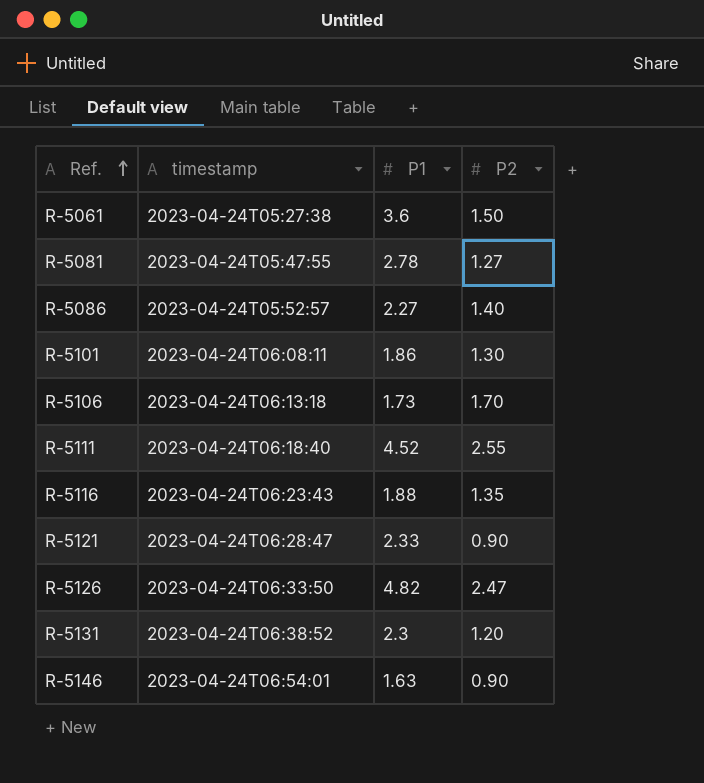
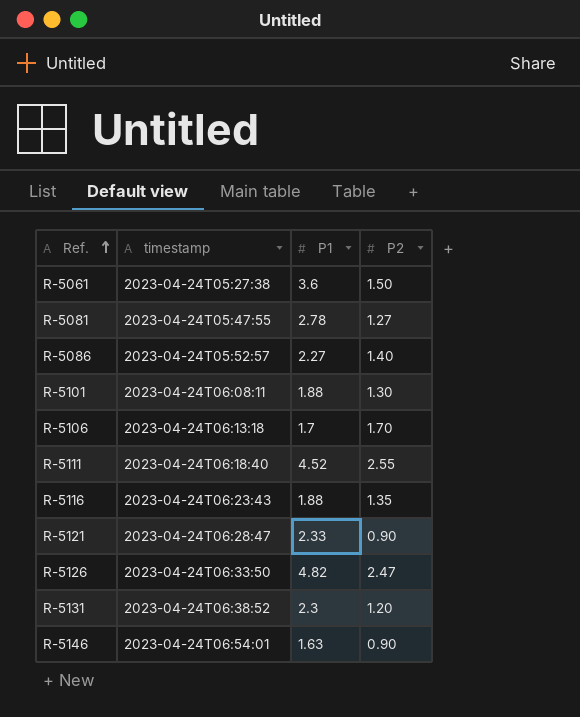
R-5101 | P1: 1.86 -> 1.88
R-5106 | P1: 1.73 -> 1.7

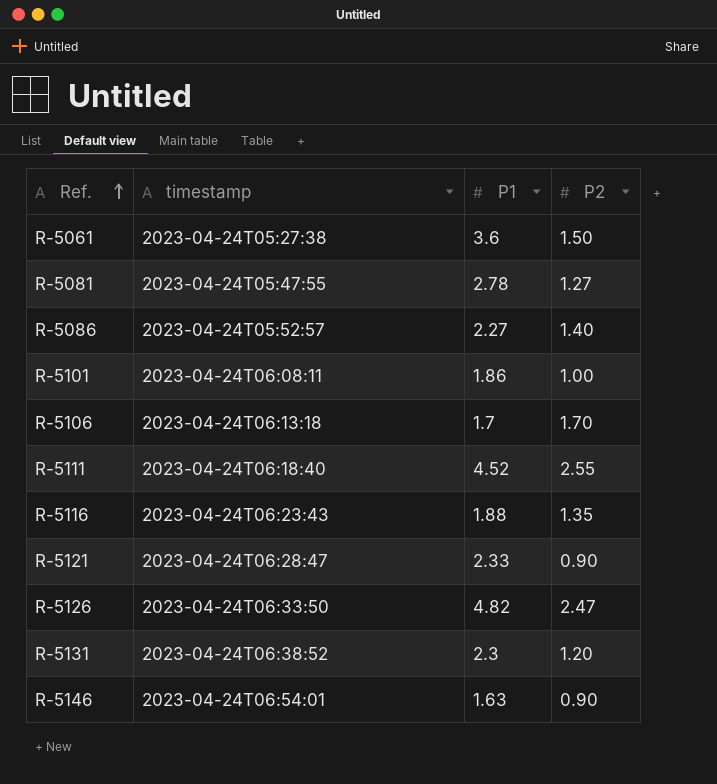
R-5101 | P1: 1.88 -> 1.86
R-5101 | P2: 1.30 -> 1.00

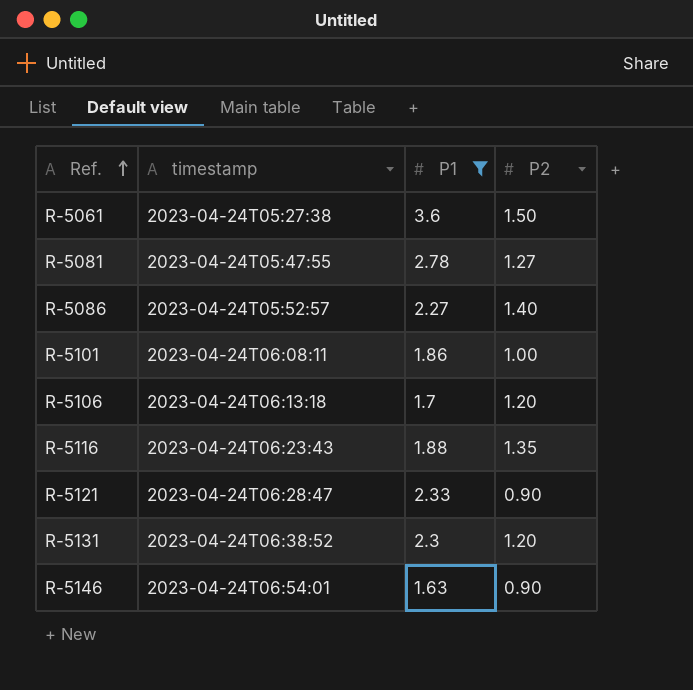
filter: none -> P1 <= 3.6
R-5106 | P2: 1.70 -> 1.20

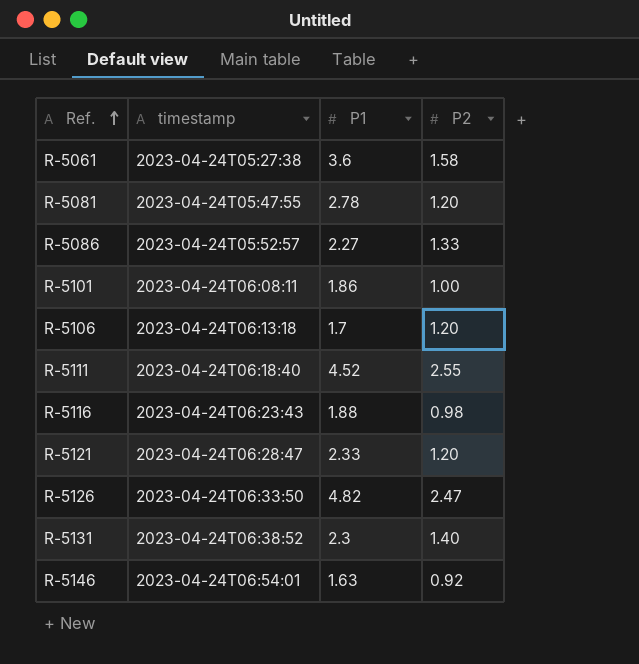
filter: P1 <= 3.6 -> none
R-5061 | P2: 1.50 -> 1.58
R-5081 | P2: 1.27 -> 1.20
R-5086 | P2: 1.40 -> 1.33
R-5116 | P2: 1.35 -> 0.98
R-5121 | P2: 0.90 -> 1.20
R-5131 | P2: 1.20 -> 1.40
R-5146 | P2: 0.90 -> 0.92

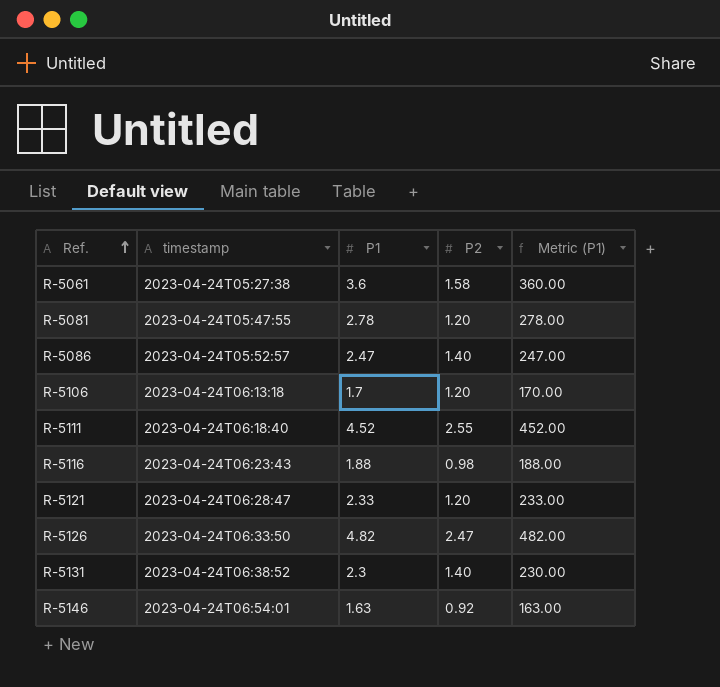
column Metric (P1) | formula: none -> [P1] * 100
row R-5101: 2023-04-24T06:08:11 | 1.86 | 1.00 -> none
R-5086 | P1: 2.27 -> 2.47
R-5086 | P2: 1.33 -> 1.40

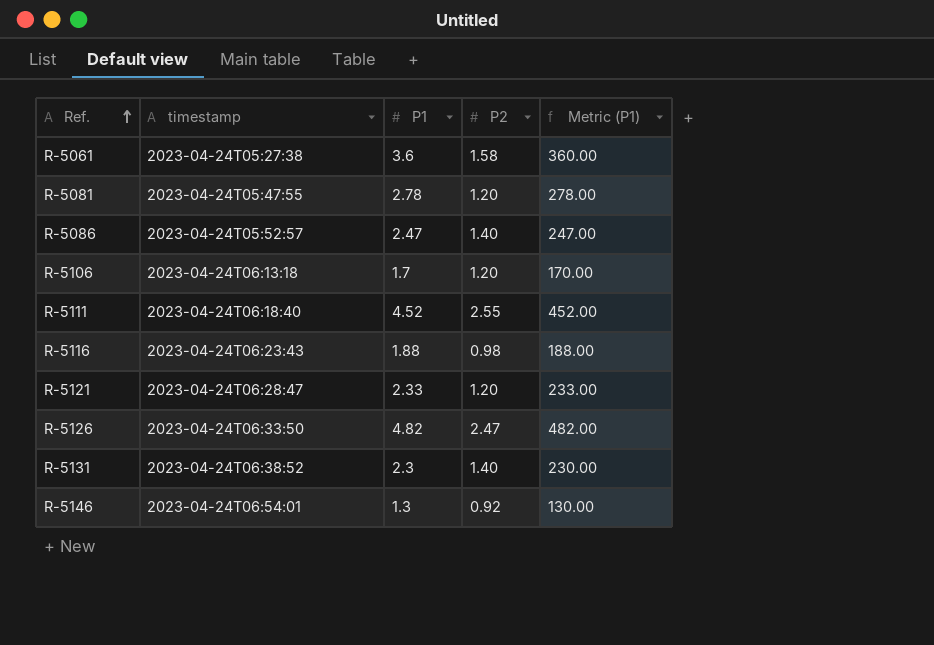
R-5146 | P1: 1.63 -> 1.3
R-5146 | Metric (P1): 163.00 -> 130.00

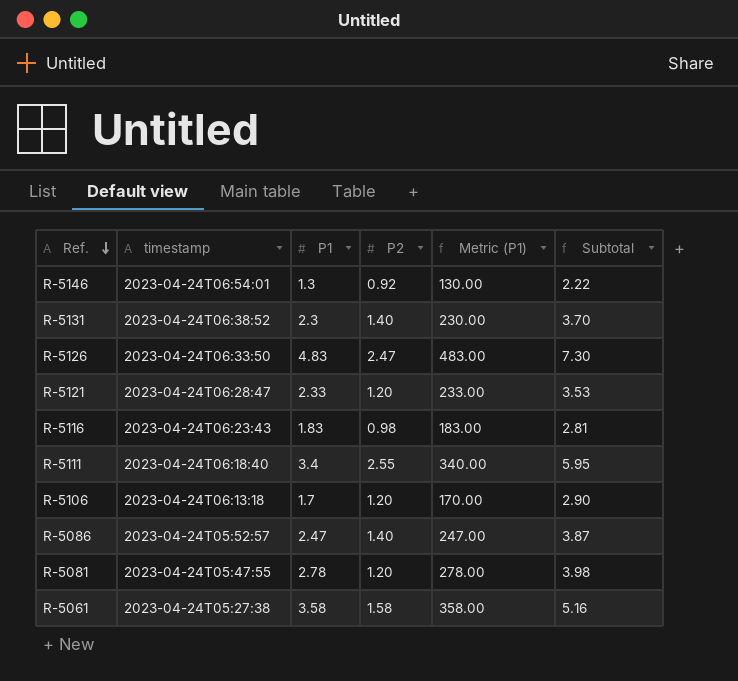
row order: Ref. ascending -> Ref. descending
column Subtotal | formula: none -> [P1] + [P2]
R-5126 | P1: 4.82 -> 4.83
R-5126 | Metric (P1): 482.00 -> 483.00
R-5116 | P1: 1.88 -> 1.83
R-5116 | Metric (P1): 188.00 -> 183.00
R-5111 | P1: 4.52 -> 3.4
R-5111 | Metric (P1): 452.00 -> 340.00
R-5061 | P1: 3.6 -> 3.58
R-5061 | Metric (P1): 360.00 -> 358.00

